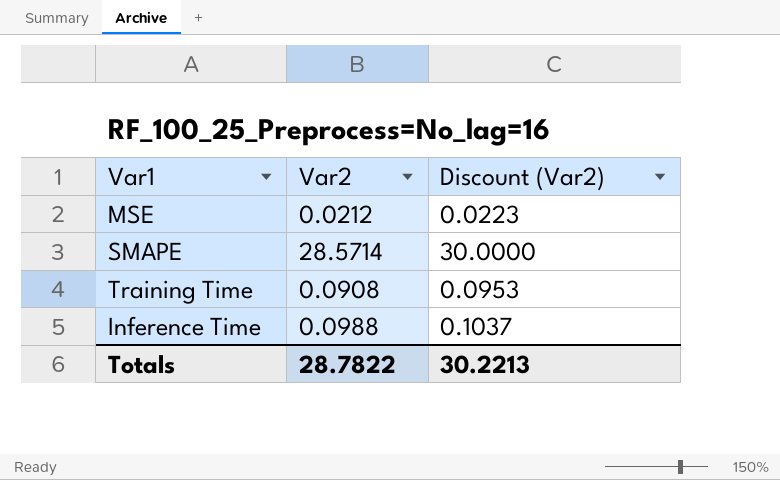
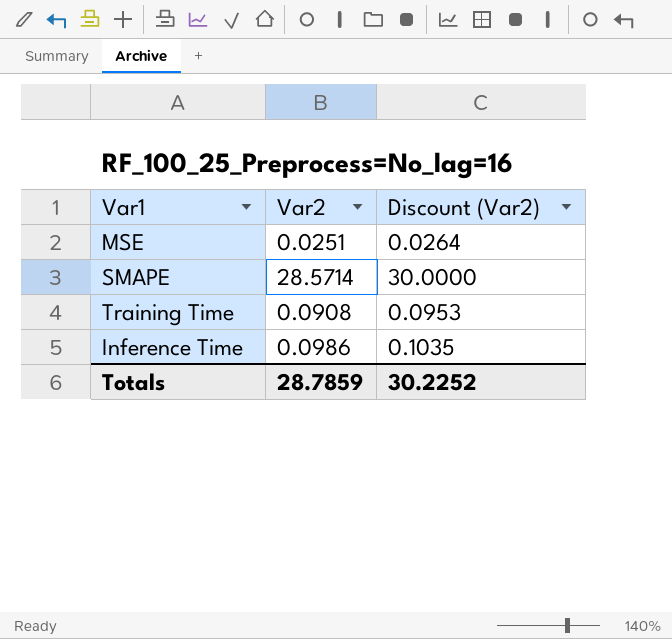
MSE | Var2: 0.0212 -> 0.0251
MSE | Discount (Var2): 0.0223 -> 0.0264
Inference Time | Var2: 0.0988 -> 0.0986
Inference Time | Discount (Var2): 0.1037 -> 0.1035
Totals | Var2: 28.7822 -> 28.7859
Totals | Discount (Var2): 30.2213 -> 30.2252

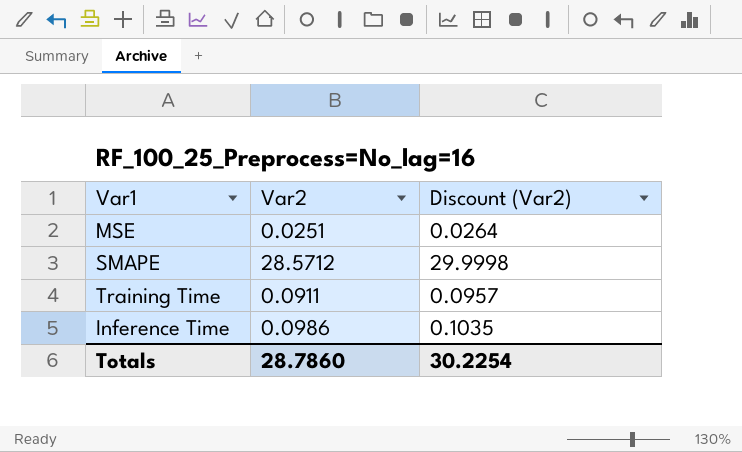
SMAPE | Var2: 28.5714 -> 28.5712
SMAPE | Discount (Var2): 30.0000 -> 29.9998
Training Time | Var2: 0.0908 -> 0.0911
Training Time | Discount (Var2): 0.0953 -> 0.0957
Totals | Var2: 28.7859 -> 28.7860
Totals | Discount (Var2): 30.2252 -> 30.2254

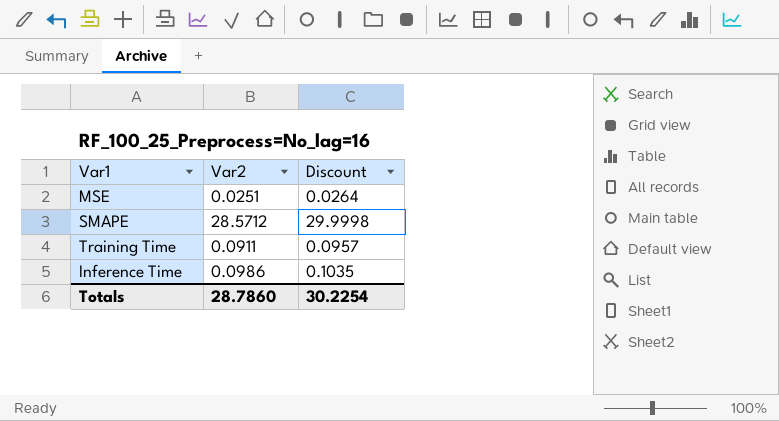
column name: Discount (Var2) -> Discount

